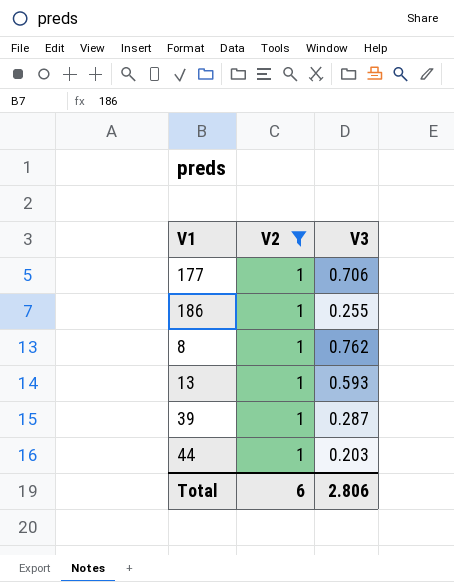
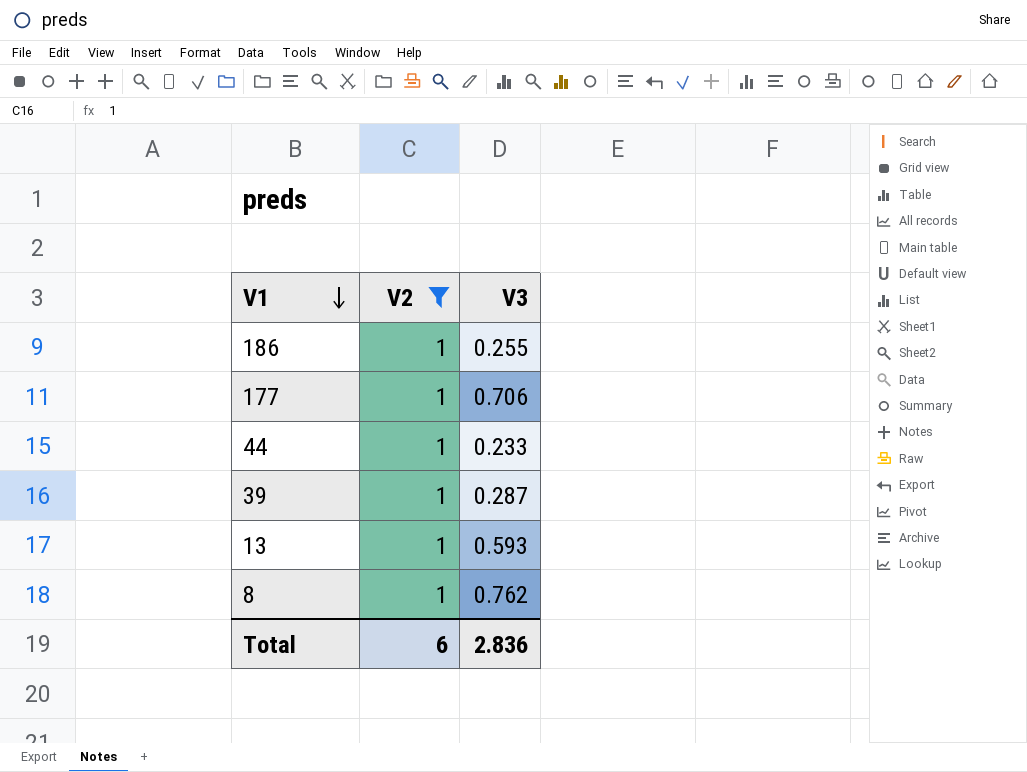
row order: none -> V1 descending
44 | V3: 0.203 -> 0.233
Total | V3: 2.806 -> 2.836

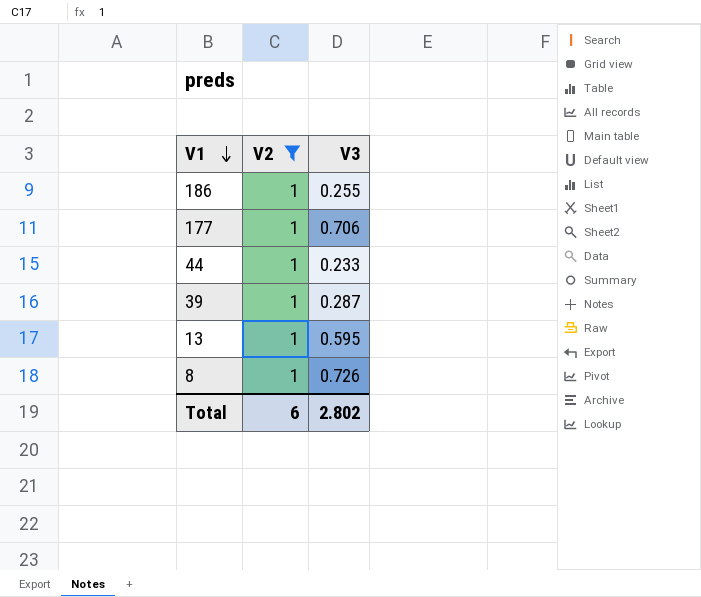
13 | V3: 0.593 -> 0.595
8 | V3: 0.762 -> 0.726
Total | V3: 2.836 -> 2.802

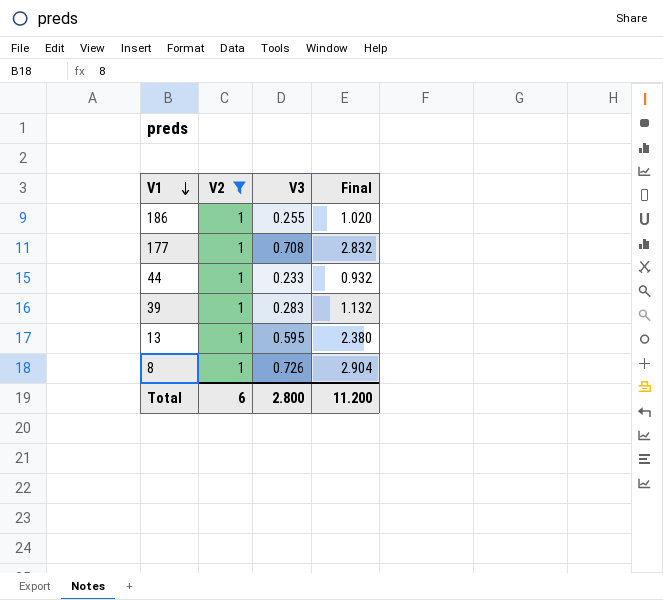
column Final | formula: none -> [V3] * 4
177 | V3: 0.706 -> 0.708
39 | V3: 0.287 -> 0.283
Total | V3: 2.802 -> 2.800

